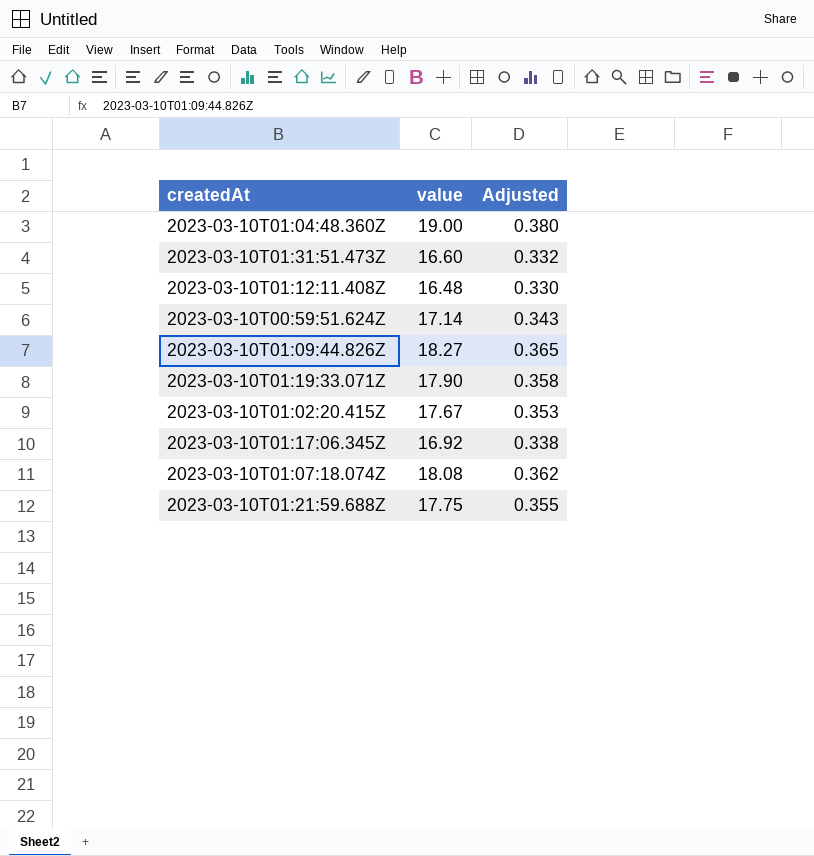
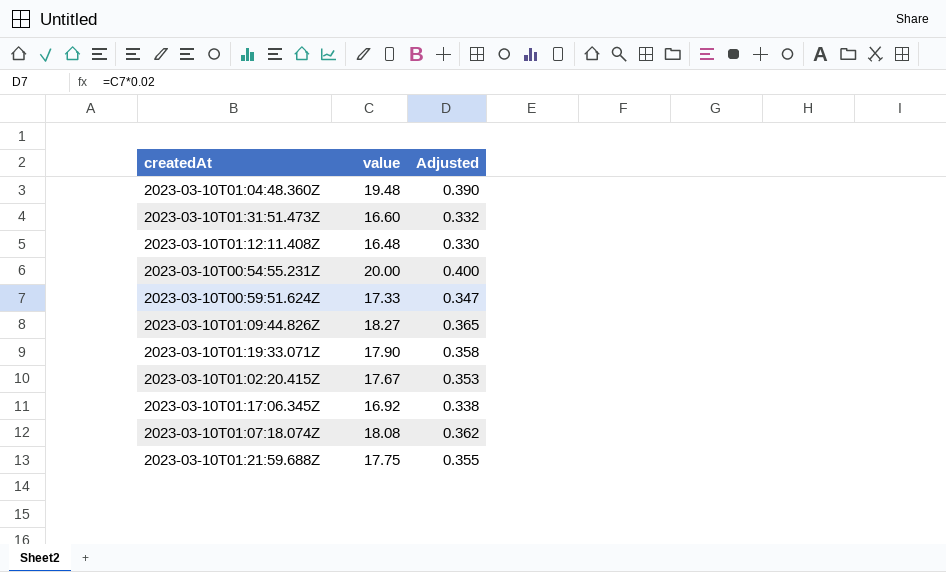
2023-03-10T01:04:48.360Z | value: 19.00 -> 19.48
2023-03-10T01:04:48.360Z | Adjusted: 0.380 -> 0.390
row 2023-03-10T00:54:55.231Z: none -> 20.00 | 0.400
2023-03-10T00:59:51.624Z | value: 17.14 -> 17.33
2023-03-10T00:59:51.624Z | Adjusted: 0.343 -> 0.347

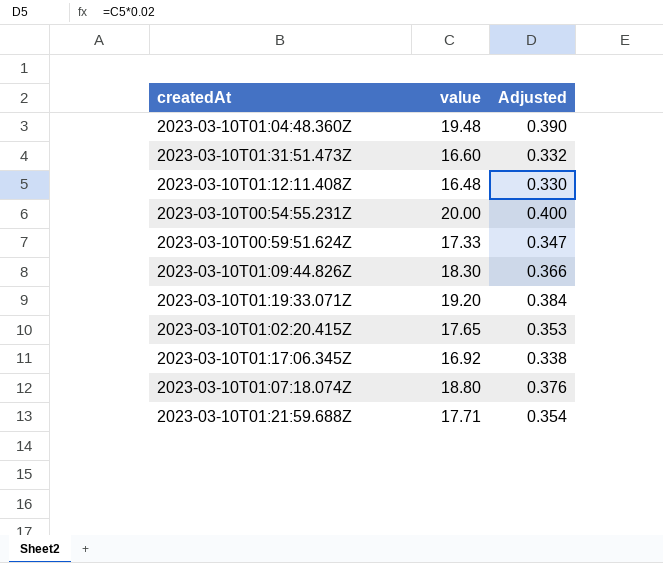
2023-03-10T01:09:44.826Z | value: 18.27 -> 18.30
2023-03-10T01:09:44.826Z | Adjusted: 0.365 -> 0.366
2023-03-10T01:19:33.071Z | value: 17.90 -> 19.20
2023-03-10T01:19:33.071Z | Adjusted: 0.358 -> 0.384
2023-03-10T01:02:20.415Z | value: 17.67 -> 17.65
2023-03-10T01:07:18.074Z | value: 18.08 -> 18.80
2023-03-10T01:07:18.074Z | Adjusted: 0.362 -> 0.376
2023-03-10T01:21:59.688Z | value: 17.75 -> 17.71
2023-03-10T01:21:59.688Z | Adjusted: 0.355 -> 0.354

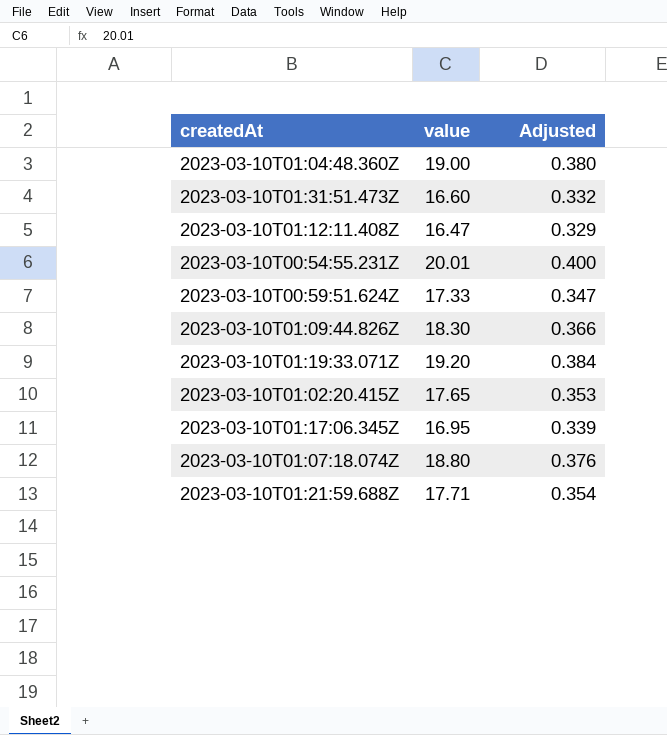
2023-03-10T01:04:48.360Z | value: 19.48 -> 19.00
2023-03-10T01:04:48.360Z | Adjusted: 0.390 -> 0.380
2023-03-10T01:12:11.408Z | value: 16.48 -> 16.47
2023-03-10T01:12:11.408Z | Adjusted: 0.330 -> 0.329
2023-03-10T00:54:55.231Z | value: 20.00 -> 20.01
2023-03-10T01:17:06.345Z | value: 16.92 -> 16.95
2023-03-10T01:17:06.345Z | Adjusted: 0.338 -> 0.339

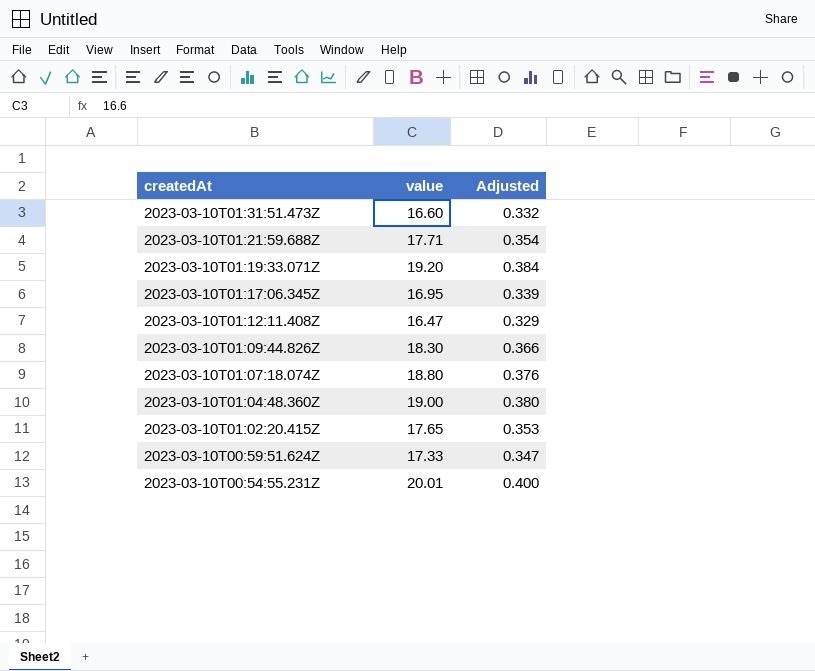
row order: none -> createdAt descending

